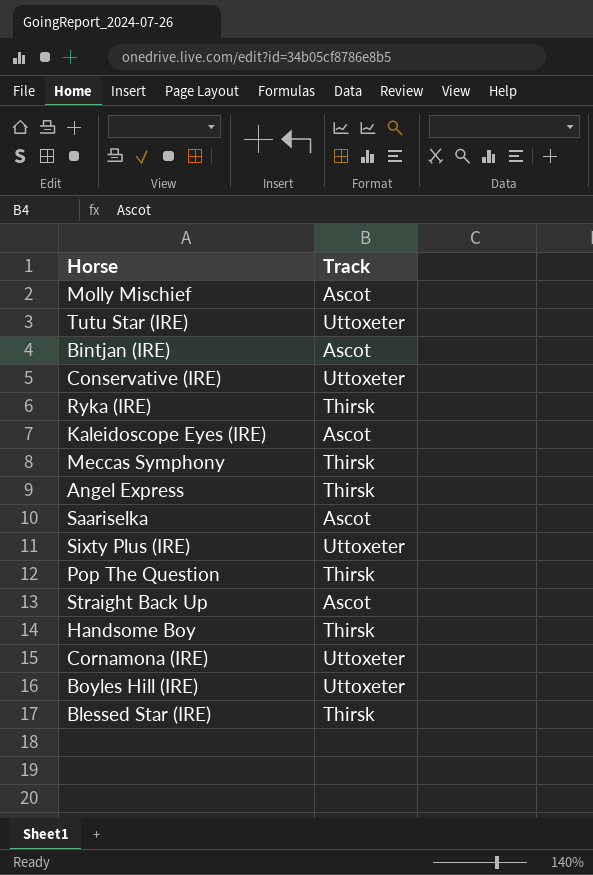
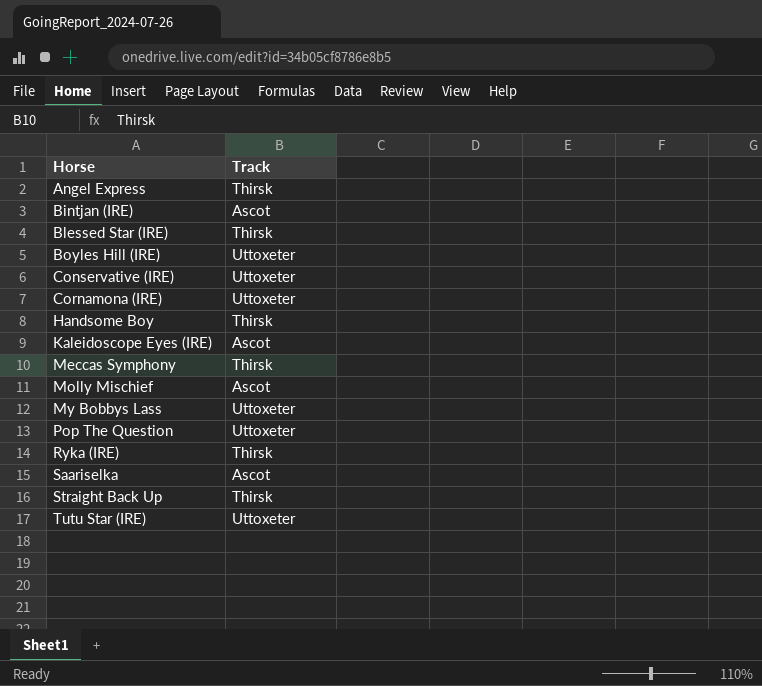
row order: none -> Horse ascending
row Sixty Plus (IRE): Uttoxeter -> none
row My Bobbys Lass: none -> Uttoxeter
Pop The Question | Track: Thirsk -> Uttoxeter
Straight Back Up | Track: Ascot -> Thirsk

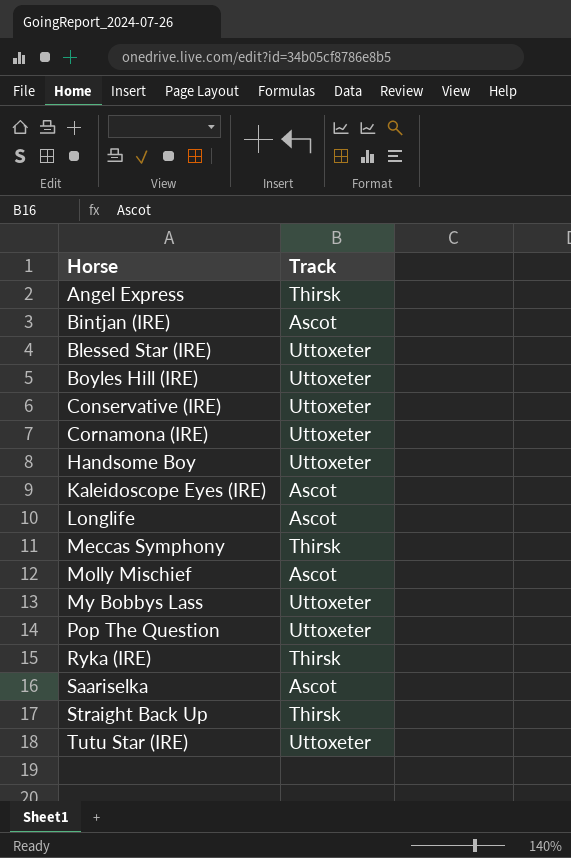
Blessed Star (IRE) | Track: Thirsk -> Uttoxeter
Handsome Boy | Track: Thirsk -> Uttoxeter
row Longlife: none -> Ascot

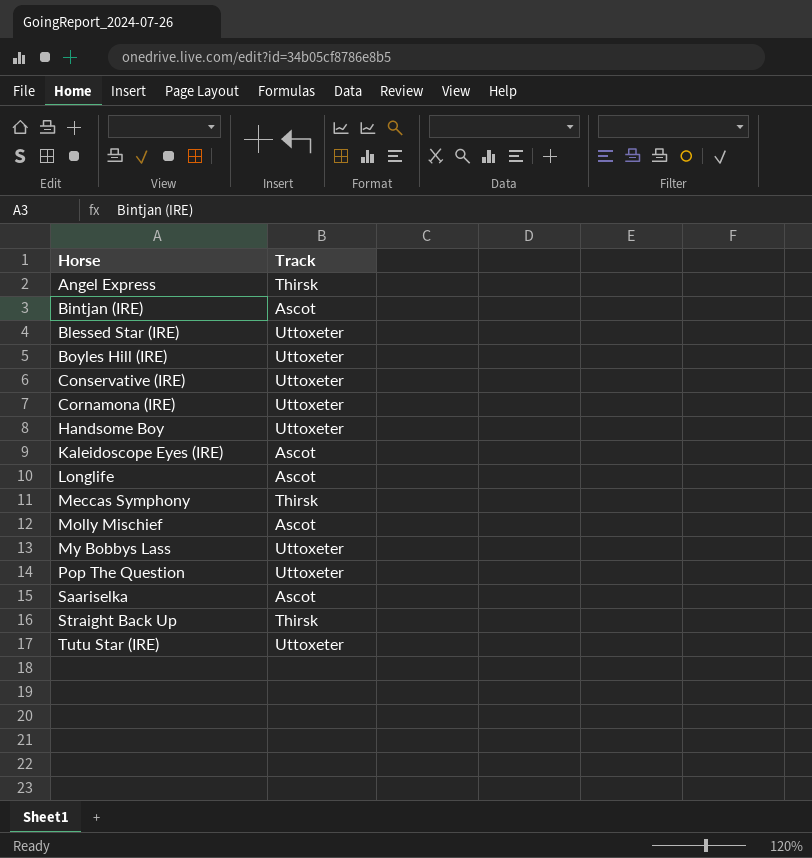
row Ryka (IRE): Thirsk -> none

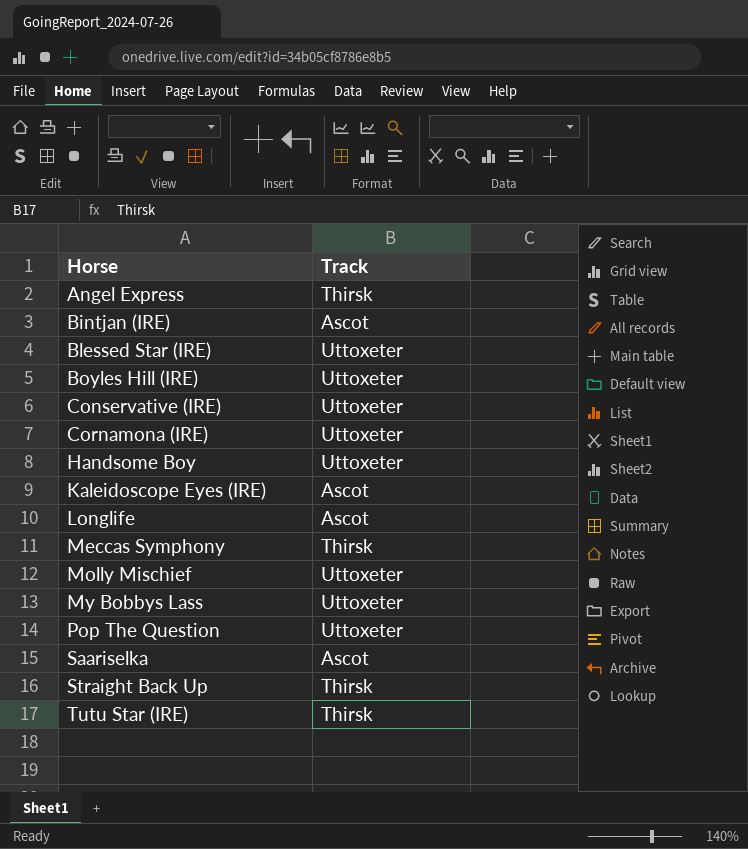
Molly Mischief | Track: Ascot -> Uttoxeter
Tutu Star (IRE) | Track: Uttoxeter -> Thirsk

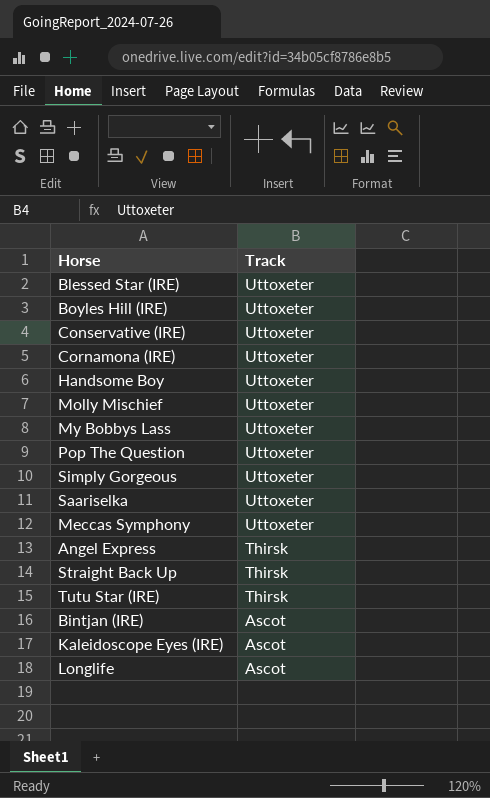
row order: Horse ascending -> Track descending
row Simply Gorgeous: none -> Uttoxeter
Saariselka | Track: Ascot -> Uttoxeter
Meccas Symphony | Track: Thirsk -> Uttoxeter

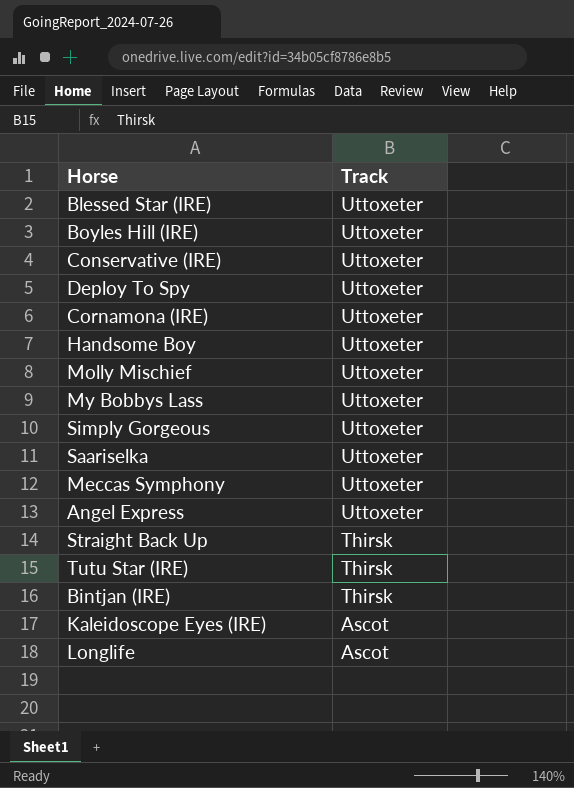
row Pop The Question: Uttoxeter -> none
row Deploy To Spy: none -> Uttoxeter
Angel Express | Track: Thirsk -> Uttoxeter
Bintjan (IRE) | Track: Ascot -> Thirsk

